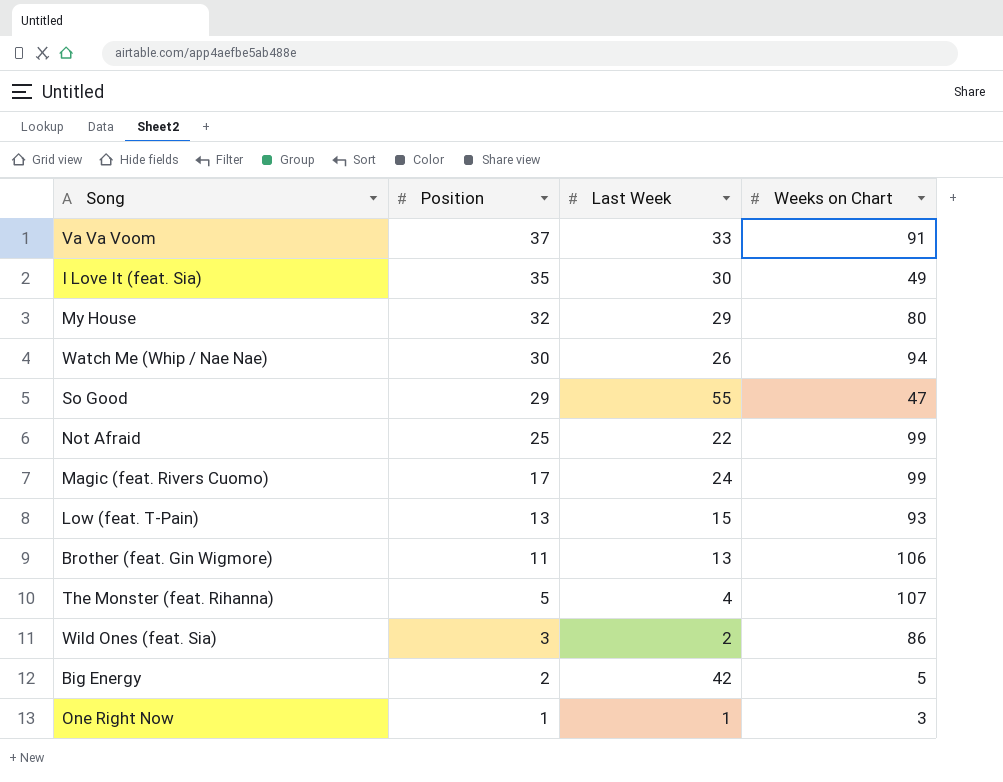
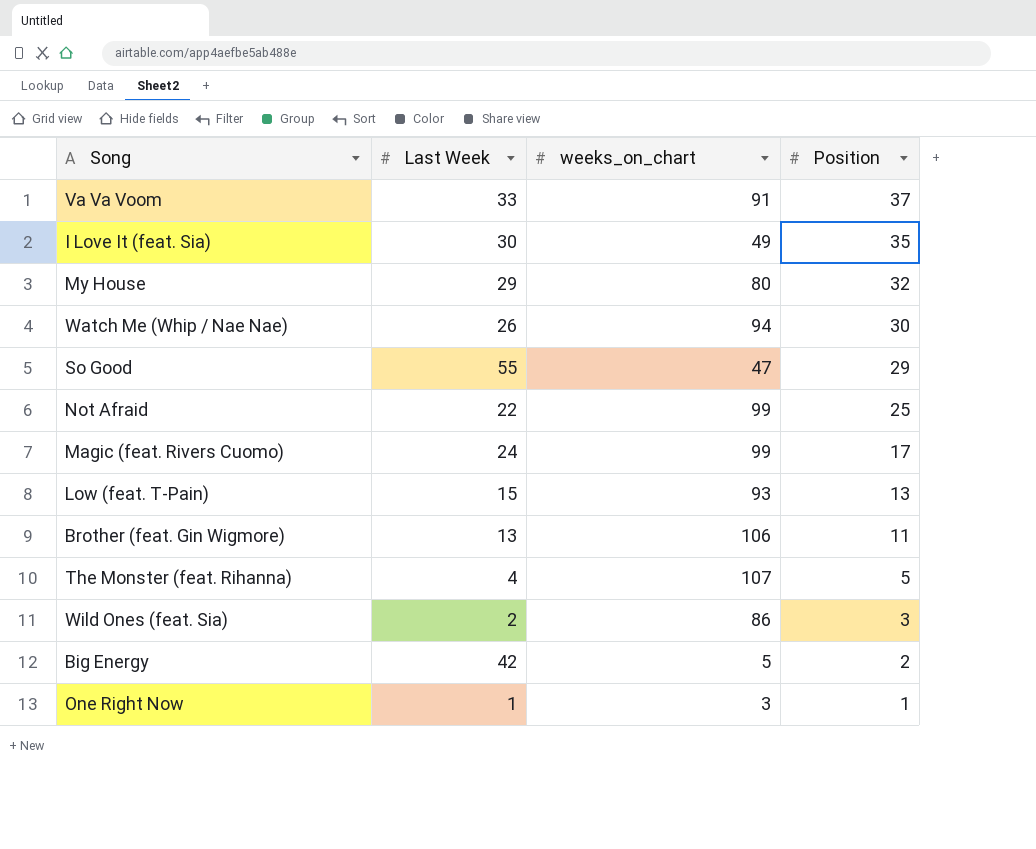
column name: Weeks on Chart -> weeks_on_chart
column Position | position: 2 -> 4

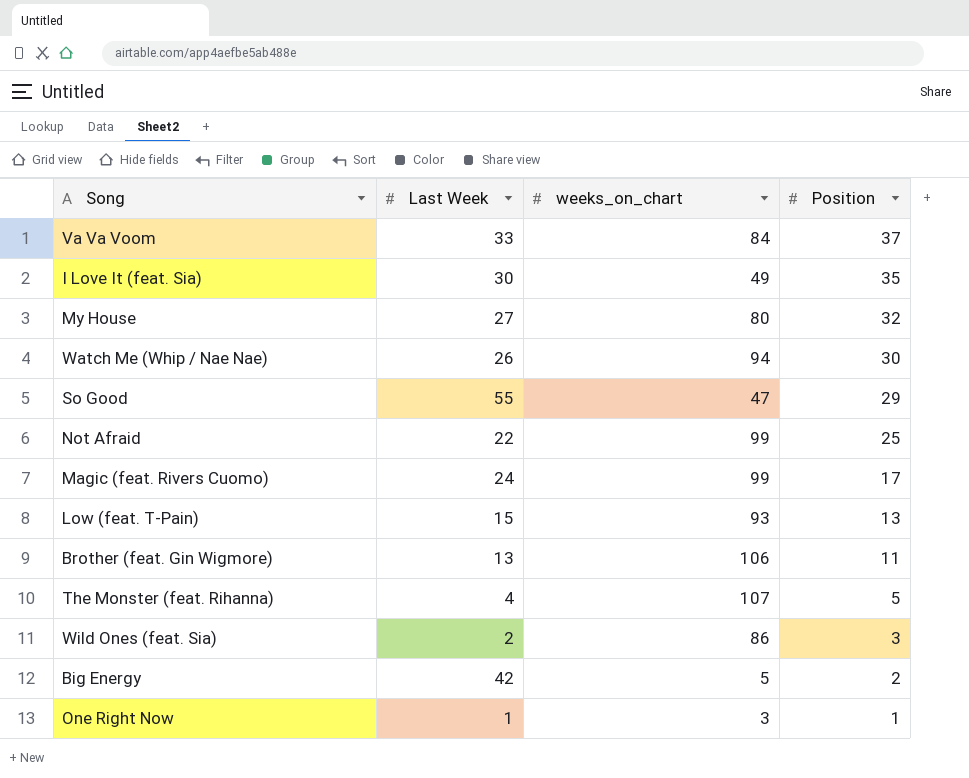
Va Va Voom | weeks_on_chart: 91 -> 84
My House | Last Week: 29 -> 27

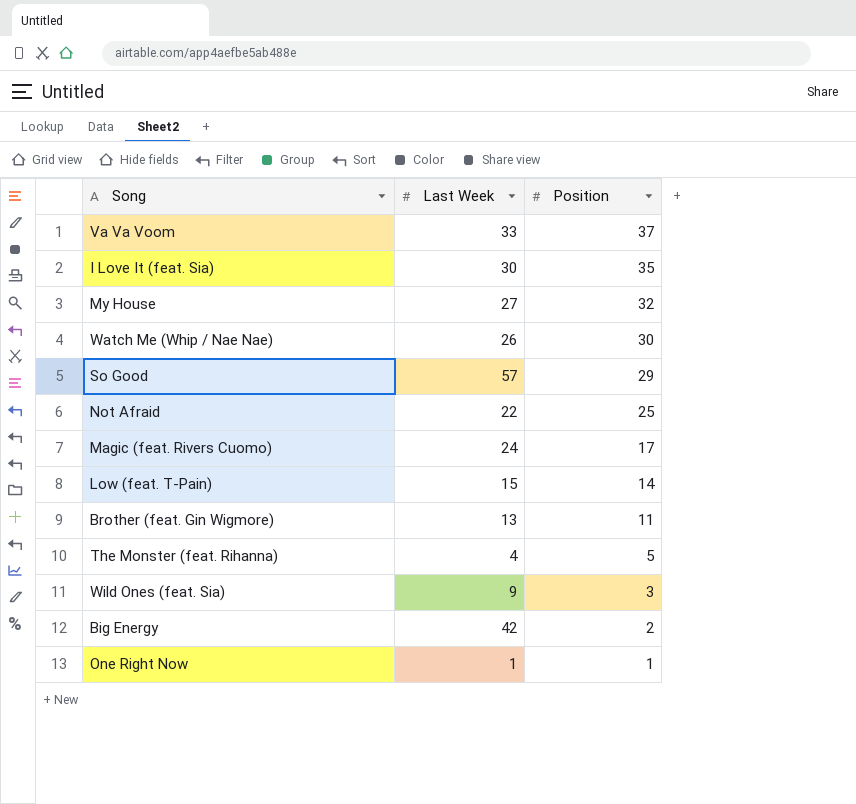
column weeks_on_chart | position: 3 -> none
So Good | Last Week: 55 -> 57
Low (feat. T-Pain) | Position: 13 -> 14
Wild Ones (feat. Sia) | Last Week: 2 -> 9

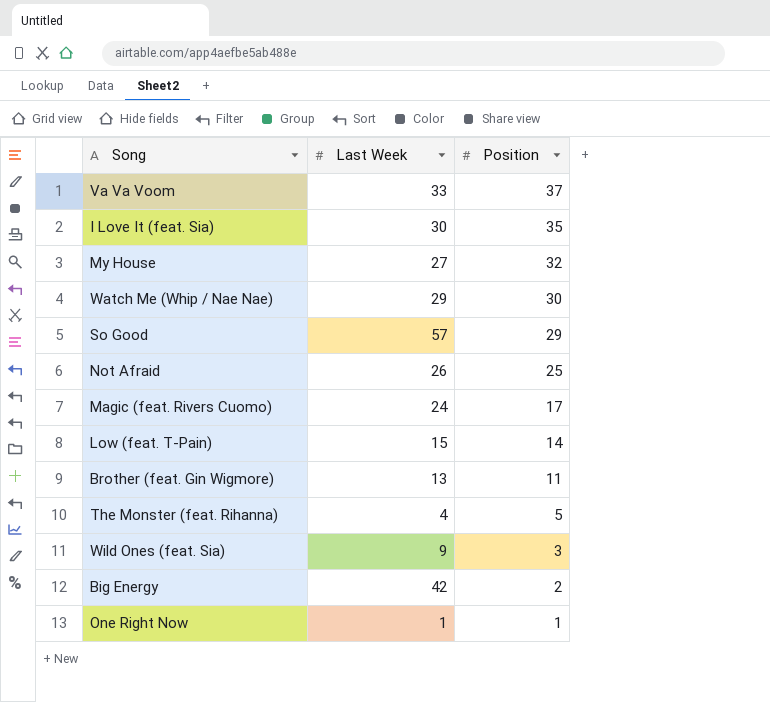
Watch Me (Whip / Nae Nae) | Last Week: 26 -> 29
Not Afraid | Last Week: 22 -> 26

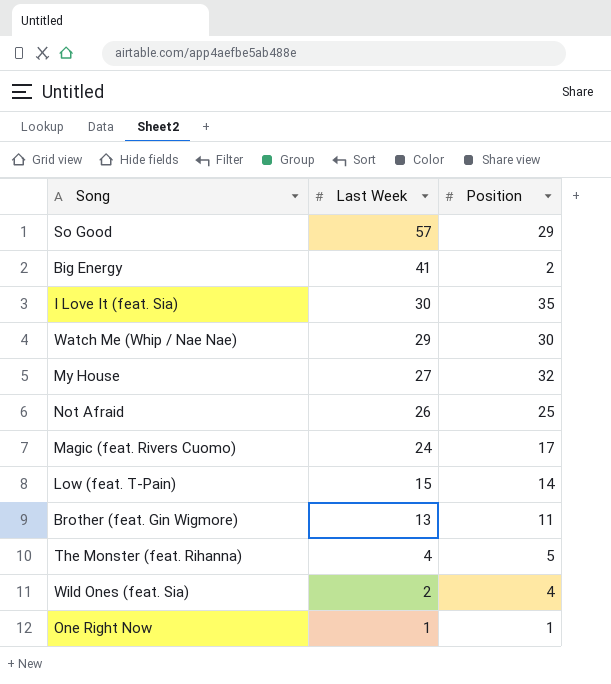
row order: Position descending -> Last Week descending
row Va Va Voom: 33 | 37 -> none
Big Energy | Last Week: 42 -> 41
Wild Ones (feat. Sia) | Last Week: 9 -> 2
Wild Ones (feat. Sia) | Position: 3 -> 4

